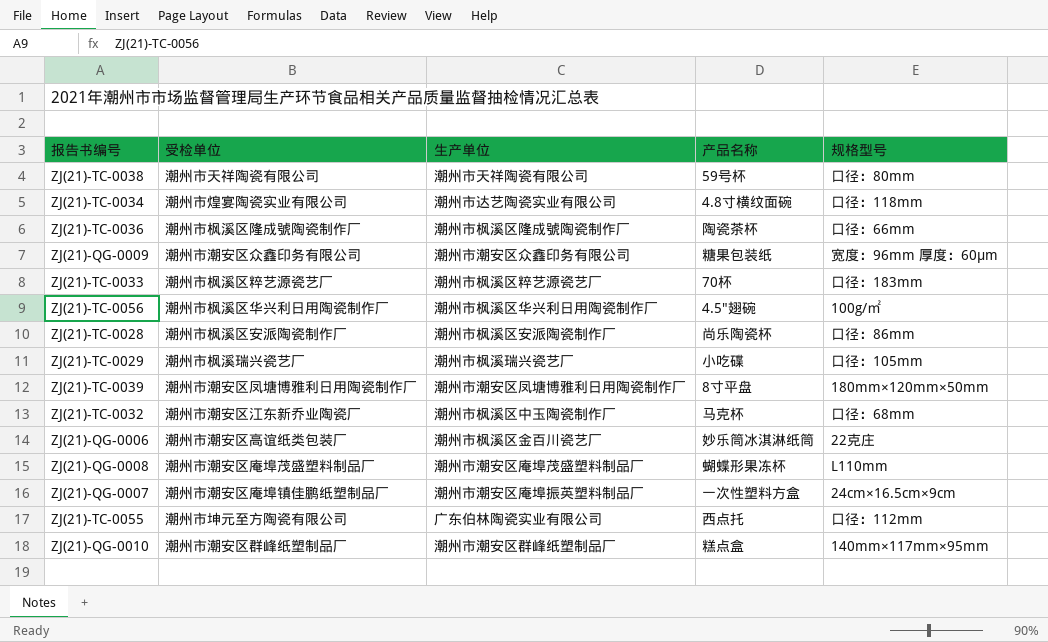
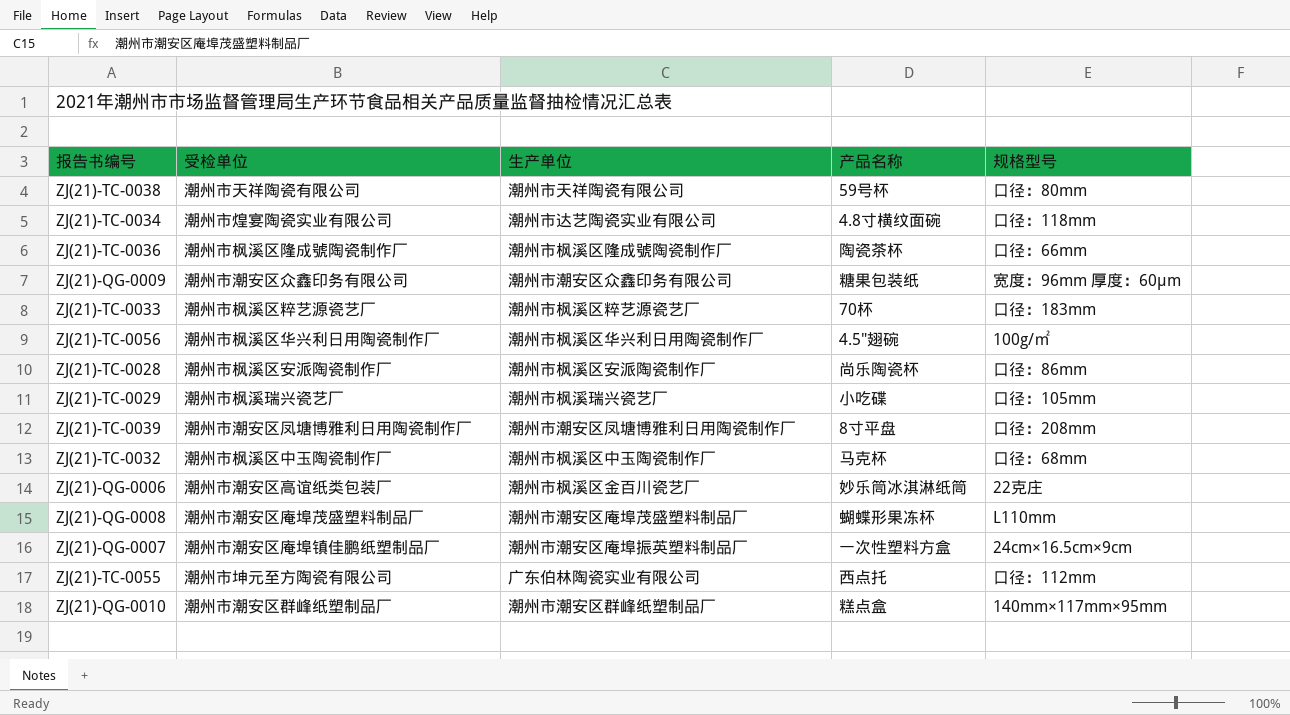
ZJ(21)-TC-0039 | 规格型号: 180mm×120mm×50mm -> 口径：208mm
ZJ(21)-TC-0032 | 受检单位: 潮州市潮安区江东新乔业陶瓷厂 -> 潮州市枫溪区中玉陶瓷制作厂

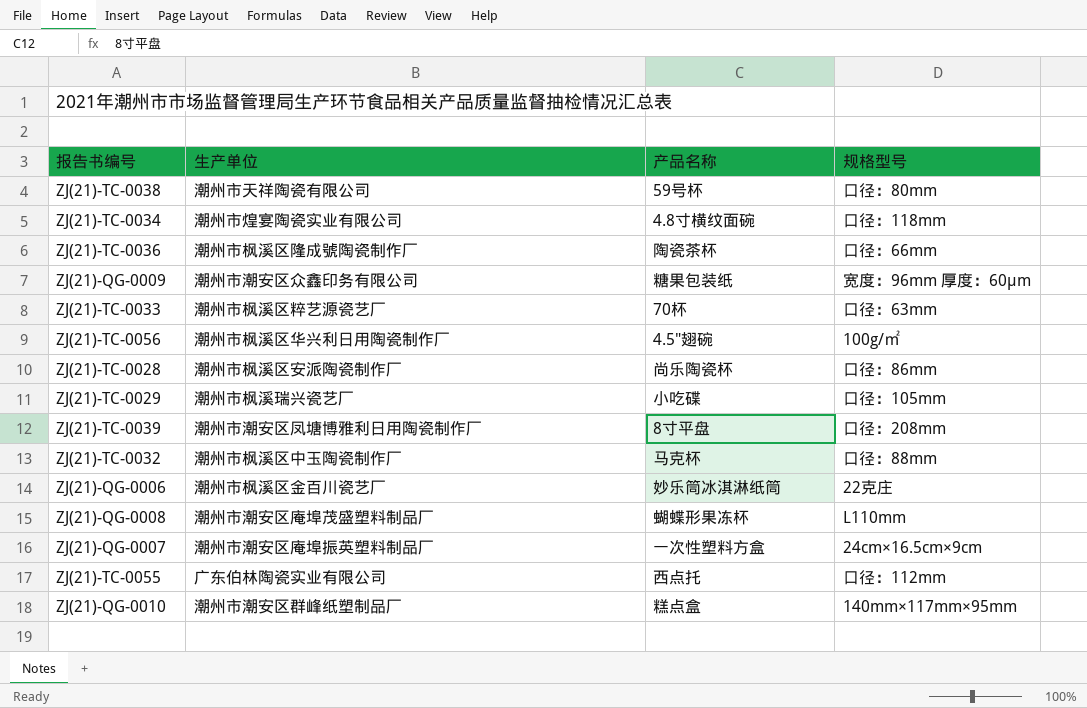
column 受检单位 | position: 2 -> none
ZJ(21)-TC-0034 | 生产单位: 潮州市达艺陶瓷实业有限公司 -> 潮州市煌宴陶瓷实业有限公司
ZJ(21)-TC-0033 | 规格型号: 口径：183mm -> 口径：63mm
ZJ(21)-TC-0032 | 规格型号: 口径：68mm -> 口径：88mm

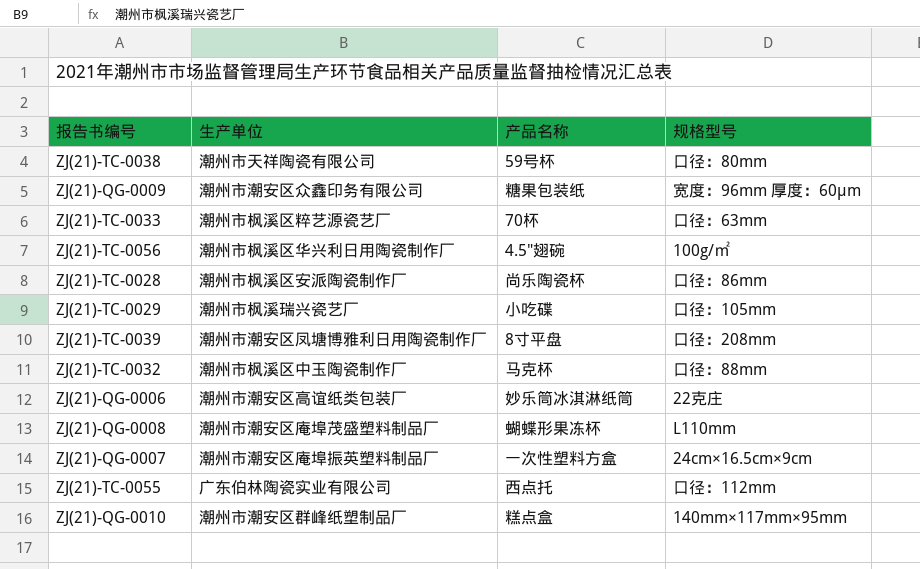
row ZJ(21)-TC-0034: 潮州市煌宴陶瓷实业有限公司 | 4.8寸横纹面碗 | 口径：118mm -> none
row ZJ(21)-TC-0036: 潮州市枫溪区隆成號陶瓷制作厂 | 陶瓷茶杯 | 口径：66mm -> none
ZJ(21)-QG-0006 | 生产单位: 潮州市枫溪区金百川瓷艺厂 -> 潮州市潮安区高谊纸类包装厂

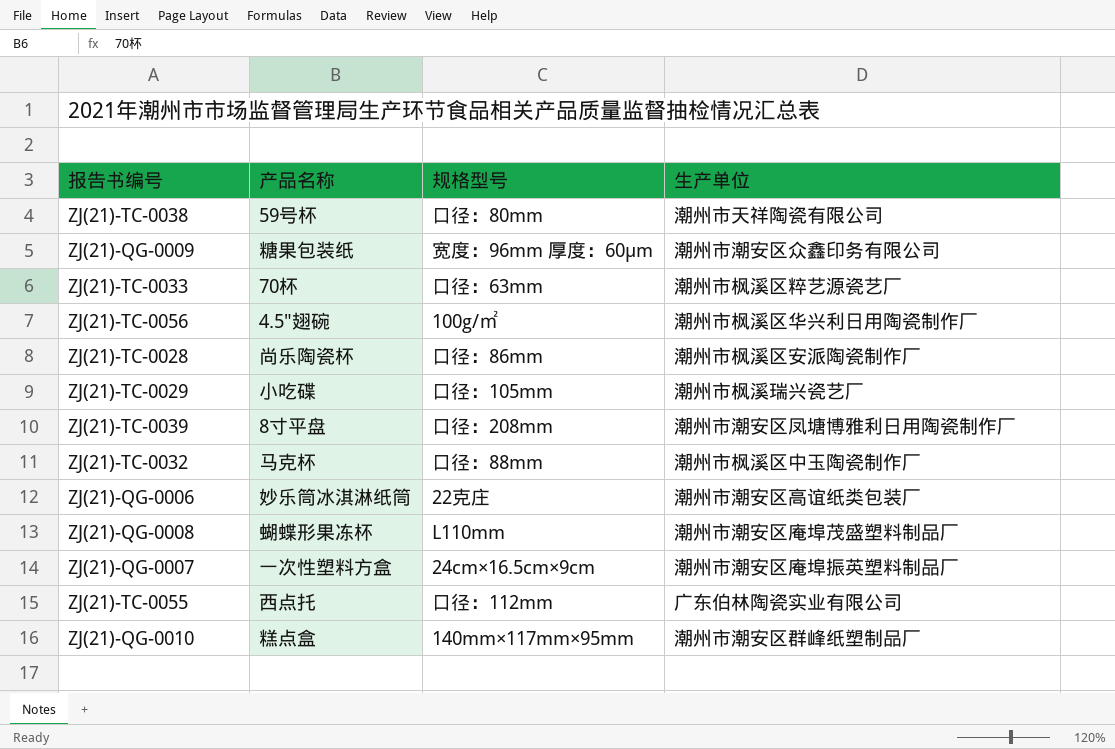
column 生产单位 | position: 2 -> 4

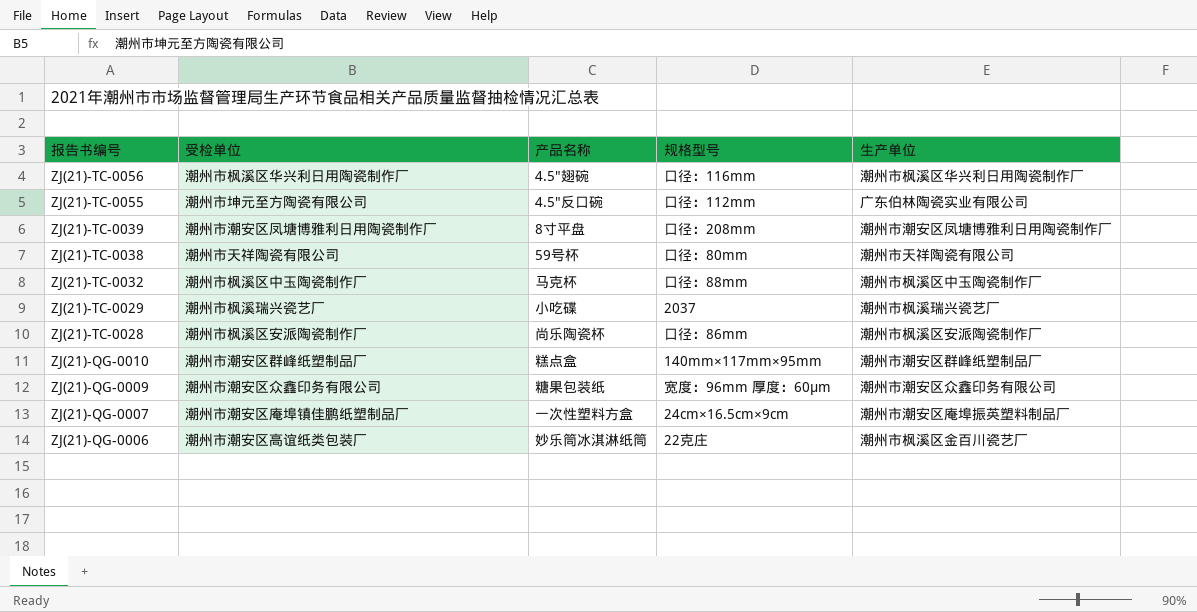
row order: none -> 报告书编号 descending
column 受检单位 | position: none -> 2
row ZJ(21)-TC-0033: 70杯 | 口径：63mm | 潮州市枫溪区粹艺源瓷艺厂 -> none
row ZJ(21)-QG-0008: 蝴蝶形果冻杯 | L110mm | 潮州市潮安区庵埠茂盛塑料制品厂 -> none
ZJ(21)-TC-0056 | 规格型号: 100g/㎡ -> 口径：116mm
ZJ(21)-TC-0055 | 产品名称: 西点托 -> 4.5"反口碗
ZJ(21)-TC-0029 | 规格型号: 口径：105mm -> 2037
ZJ(21)-QG-0006 | 生产单位: 潮州市潮安区高谊纸类包装厂 -> 潮州市枫溪区金百川瓷艺厂

